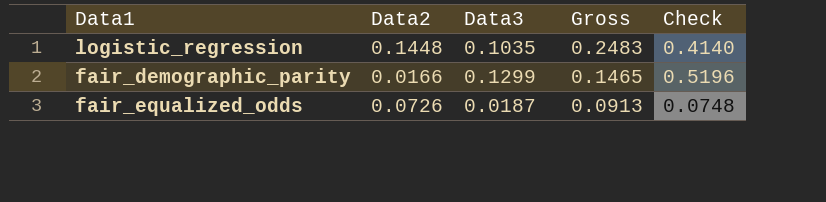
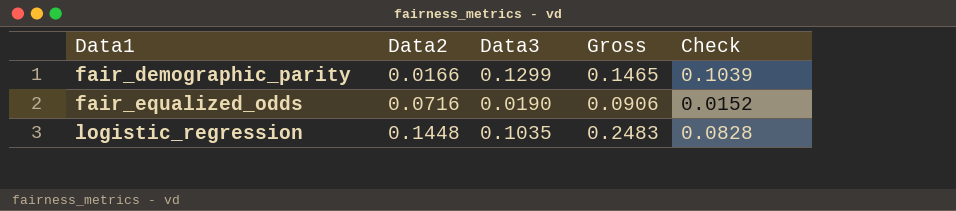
row order: Gross descending -> Data1 ascending
column Check | formula: [Data3] * 4 -> [Data3] * 0.8
fair_equalized_odds | Data2: 0.0726 -> 0.0716
fair_equalized_odds | Data3: 0.0187 -> 0.0190
fair_equalized_odds | Gross: 0.0913 -> 0.0906

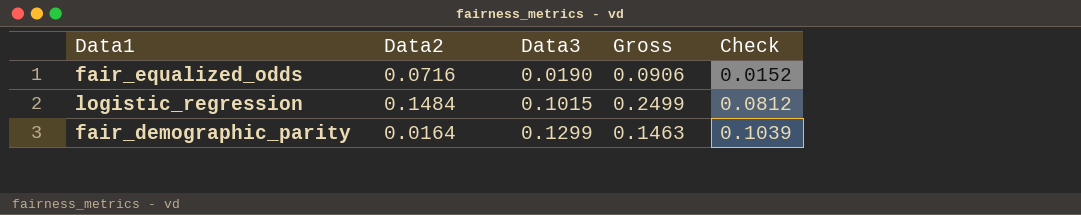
row order: Data1 ascending -> Data3 ascending
logistic_regression | Data2: 0.1448 -> 0.1484
logistic_regression | Data3: 0.1035 -> 0.1015
logistic_regression | Gross: 0.2483 -> 0.2499
logistic_regression | Check: 0.0828 -> 0.0812
fair_demographic_parity | Data2: 0.0166 -> 0.0164
fair_demographic_parity | Gross: 0.1465 -> 0.1463

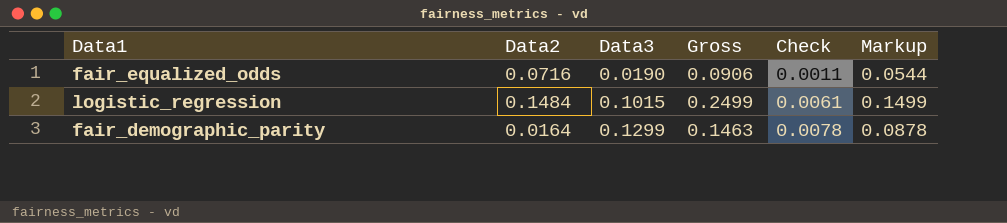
column Check | formula: [Data3] * 0.8 -> [Data3] * 0.06
column Markup | formula: none -> [Gross] * 0.6

